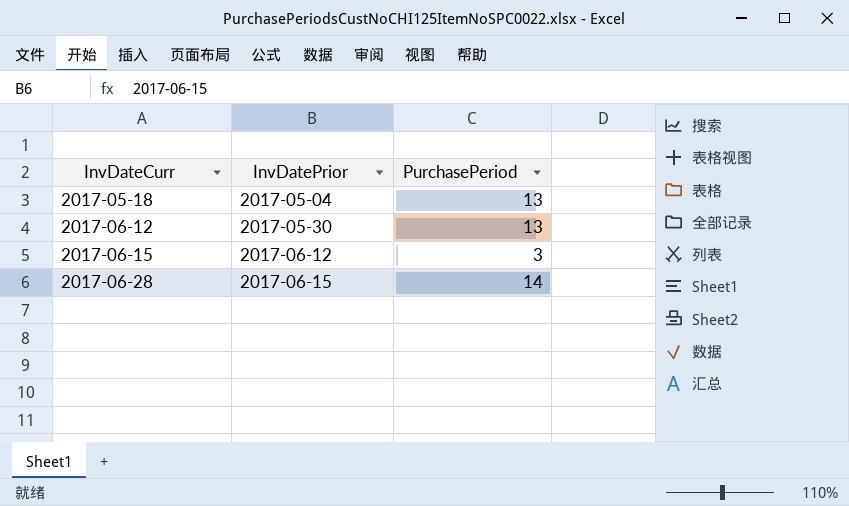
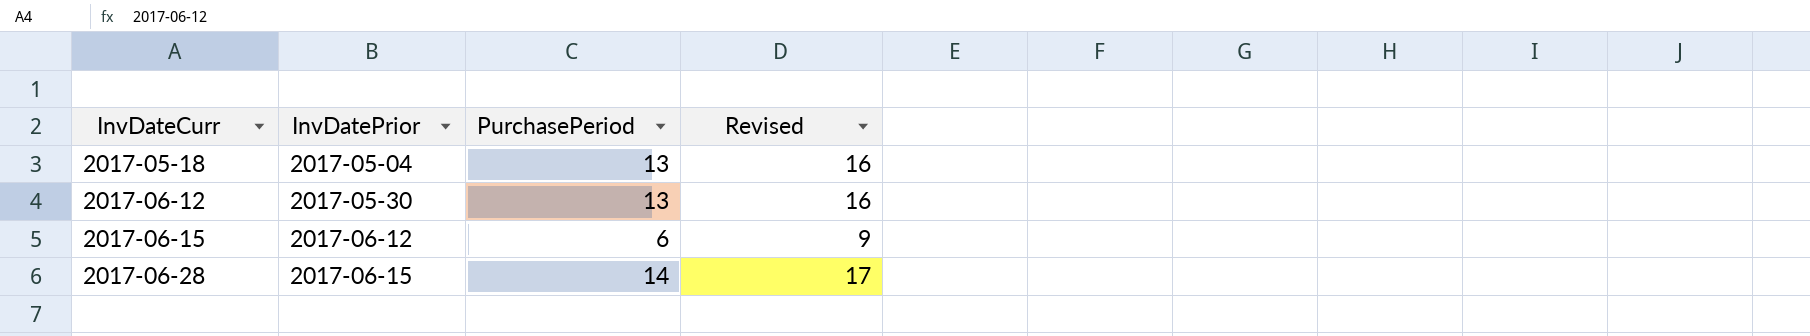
column Revised | formula: none -> [PurchasePeriod] + 3
2017-06-15 | PurchasePeriod: 3 -> 6

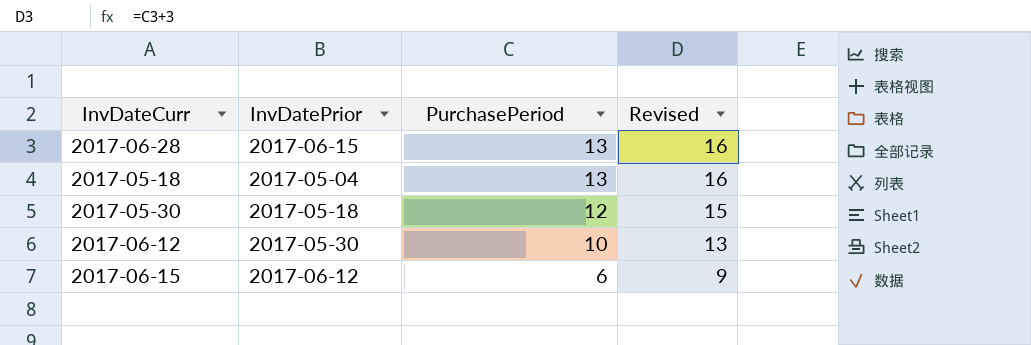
row order: InvDateCurr ascending -> PurchasePeriod descending
2017-06-28 | PurchasePeriod: 14 -> 13
2017-06-28 | Revised: 17 -> 16
row 2017-05-30: none -> 2017-05-18 | 12 | 15
2017-06-12 | PurchasePeriod: 13 -> 10
2017-06-12 | Revised: 16 -> 13

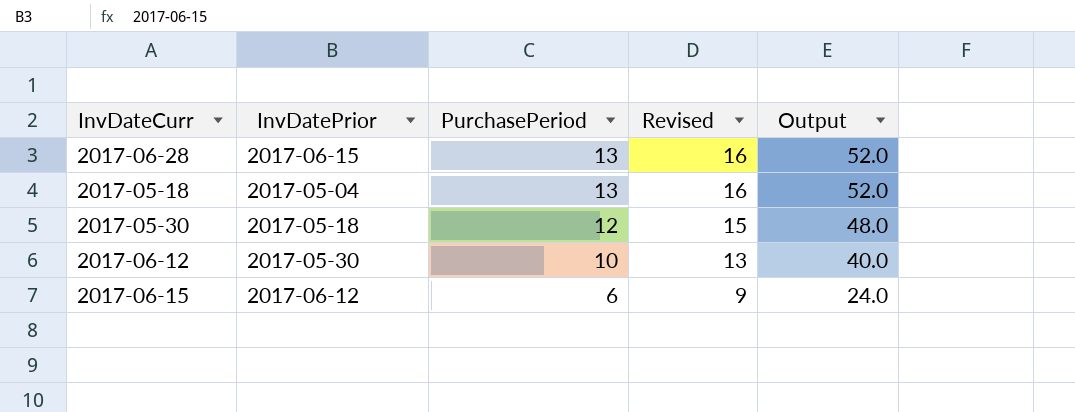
column Output | formula: none -> [PurchasePeriod] * 4

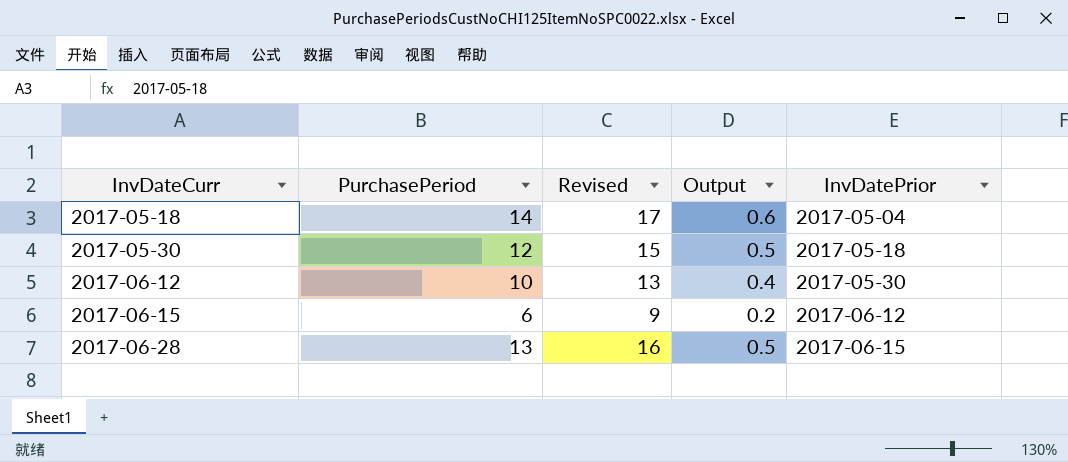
row order: PurchasePeriod descending -> InvDateCurr ascending
column Output | formula: [PurchasePeriod] * 4 -> [PurchasePeriod] * 0.04
column InvDatePrior | position: 2 -> 5
2017-05-18 | PurchasePeriod: 13 -> 14
2017-05-18 | Revised: 16 -> 17

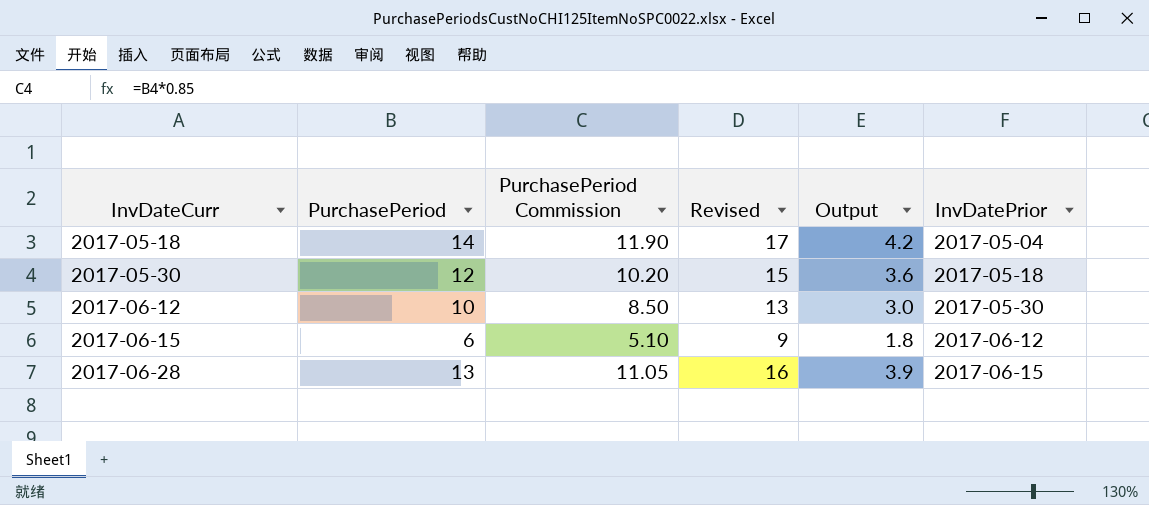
column PurchasePeriod Commission | formula: none -> [PurchasePeriod] * 0.85
column Output | formula: [PurchasePeriod] * 0.04 -> [PurchasePeriod] * 0.3

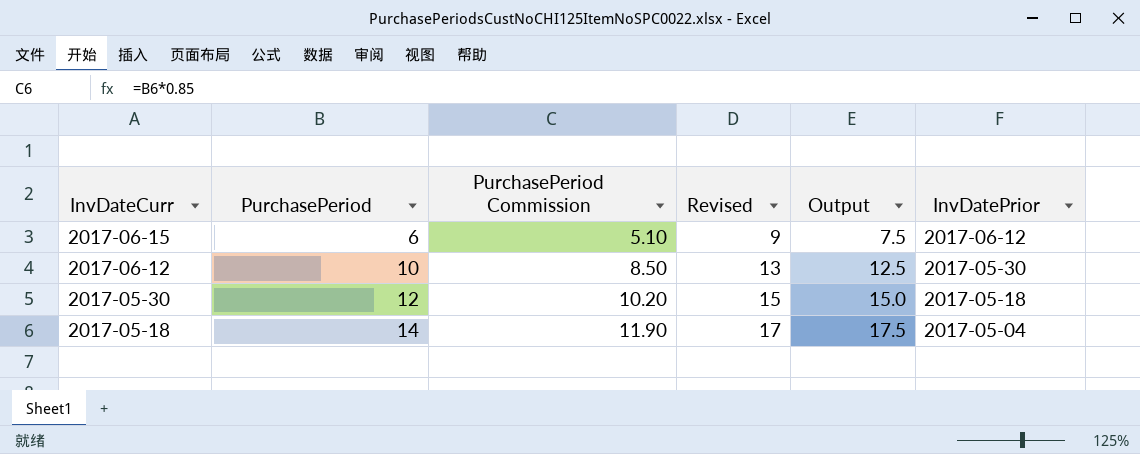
row order: InvDateCurr ascending -> InvDateCurr descending
column Output | formula: [PurchasePeriod] * 0.3 -> [PurchasePeriod] * 1.25
row 2017-06-28: 13 | 11.05 | 16 | 3.9 | 2017-06-15 -> none

